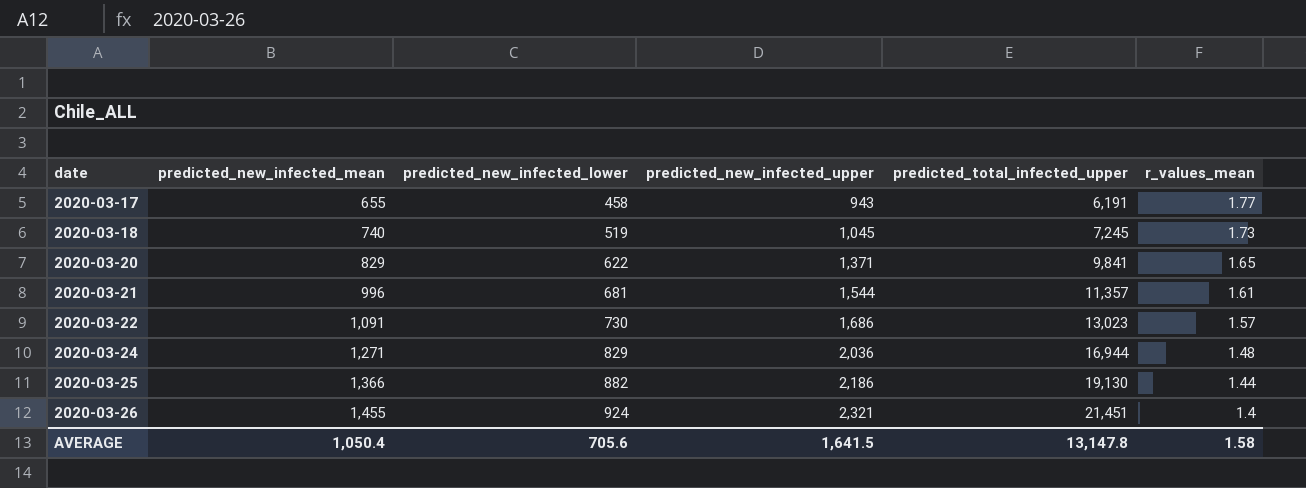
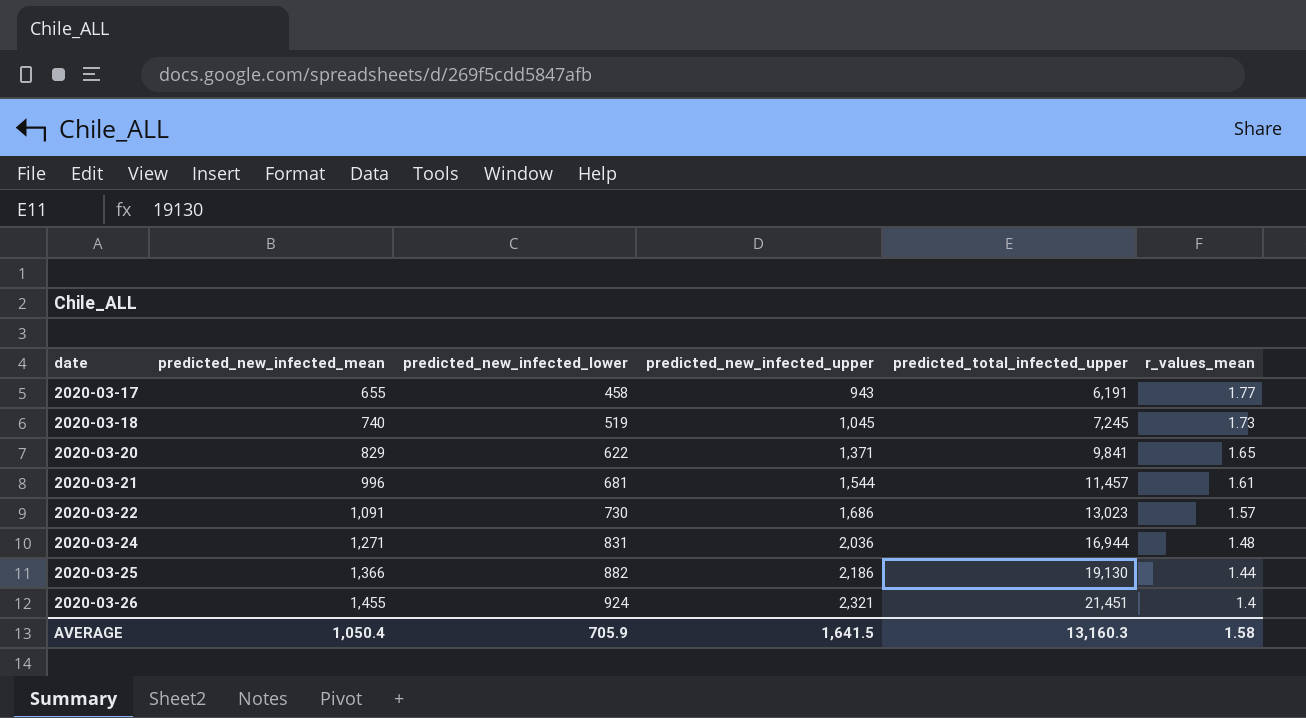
2020-03-21 | predicted_total_infected_upper: 11,357 -> 11,457
2020-03-24 | predicted_new_infected_lower: 829 -> 831
AVERAGE | predicted_new_infected_lower: 705.6 -> 705.9
AVERAGE | predicted_total_infected_upper: 13,147.8 -> 13,160.3

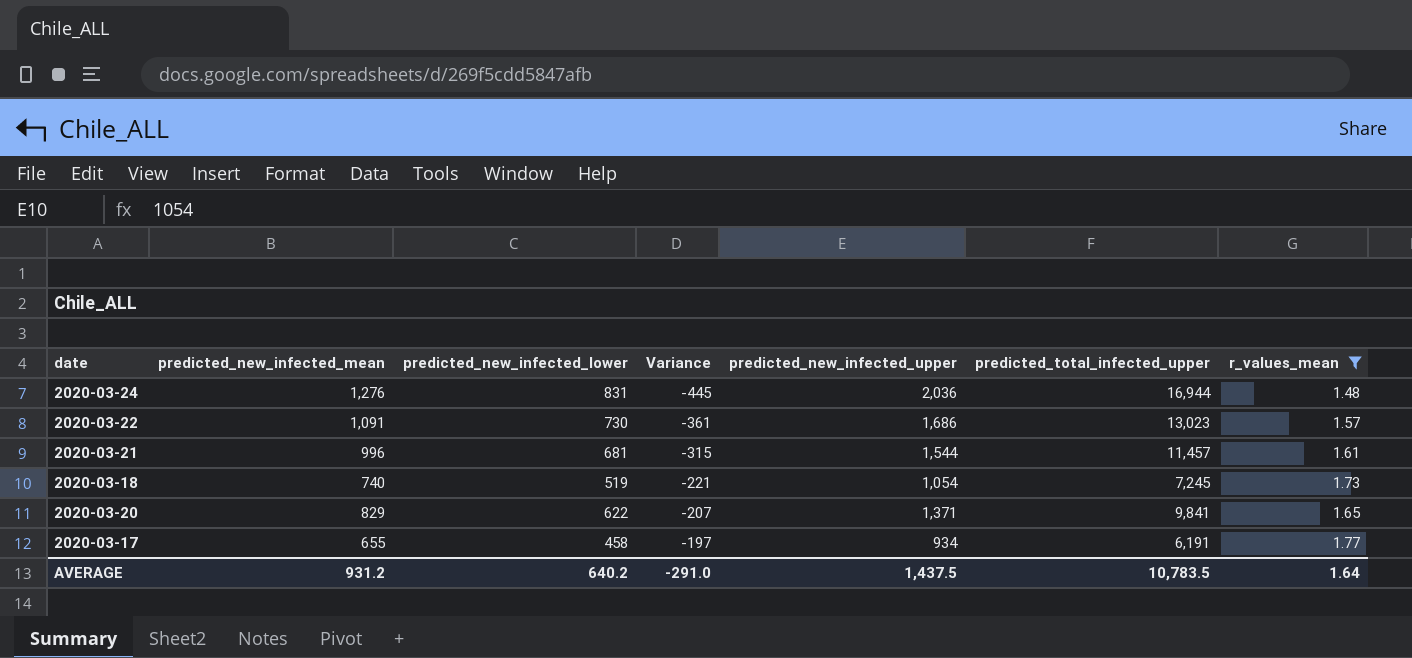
filter: none -> r_values_mean >= 1.48
row order: date ascending -> Variance ascending
column Variance | formula: none -> [predicted_new_infected_lower] - [predicted_new_infected_mean]
2020-03-24 | predicted_new_infected_mean: 1,271 -> 1,276
2020-03-18 | predicted_new_infected_upper: 1,045 -> 1,054
2020-03-17 | predicted_new_infected_upper: 943 -> 934
AVERAGE | predicted_new_infected_mean: 1,050.4 -> 931.2
AVERAGE | predicted_new_infected_lower: 705.9 -> 640.2
AVERAGE | predicted_new_infected_upper: 1,641.5 -> 1,437.5
AVERAGE | predicted_total_infected_upper: 13,160.3 -> 10,783.5
AVERAGE | r_values_mean: 1.58 -> 1.64

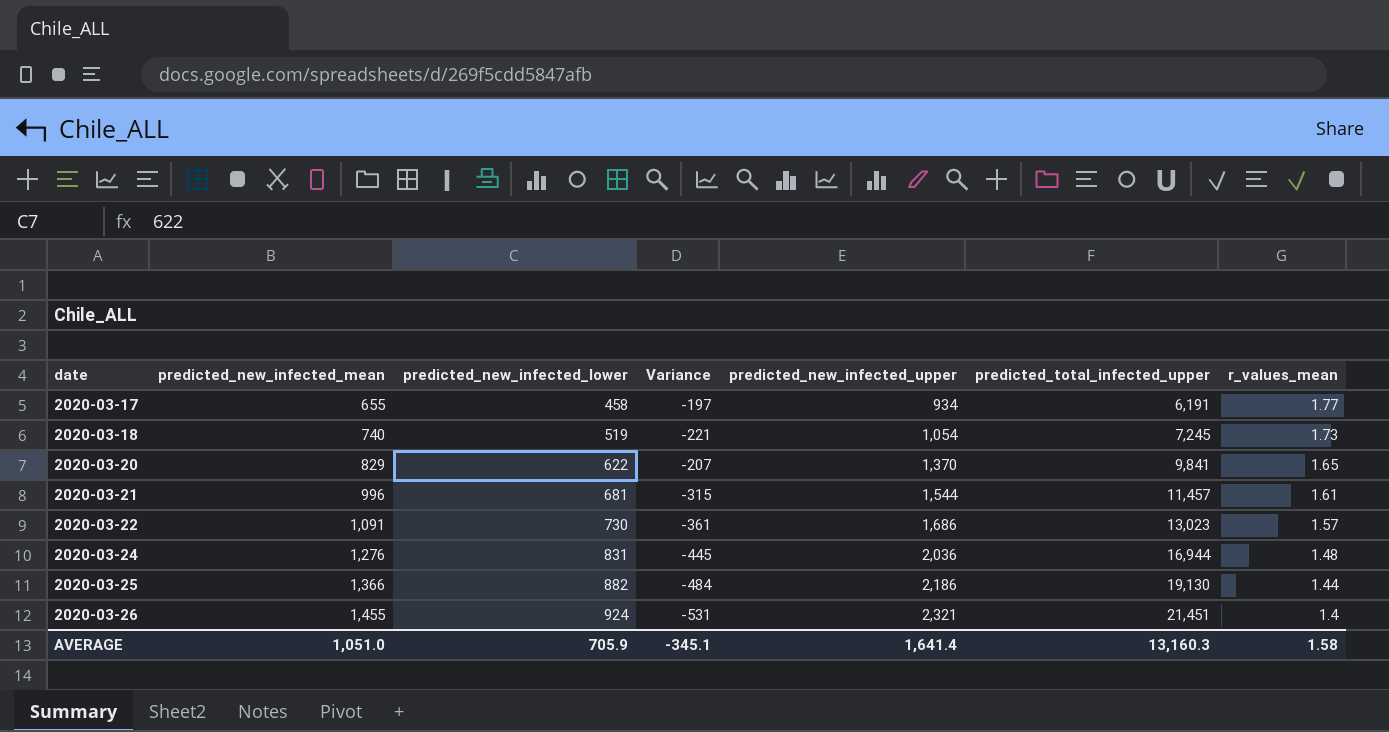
filter: r_values_mean >= 1.48 -> none
row order: Variance ascending -> date ascending
2020-03-20 | predicted_new_infected_upper: 1,371 -> 1,370
AVERAGE | predicted_new_infected_mean: 931.2 -> 1,051.0
AVERAGE | predicted_new_infected_lower: 640.2 -> 705.9
AVERAGE | Variance: -291.0 -> -345.1
AVERAGE | predicted_new_infected_upper: 1,437.5 -> 1,641.4
AVERAGE | predicted_total_infected_upper: 10,783.5 -> 13,160.3
AVERAGE | r_values_mean: 1.64 -> 1.58

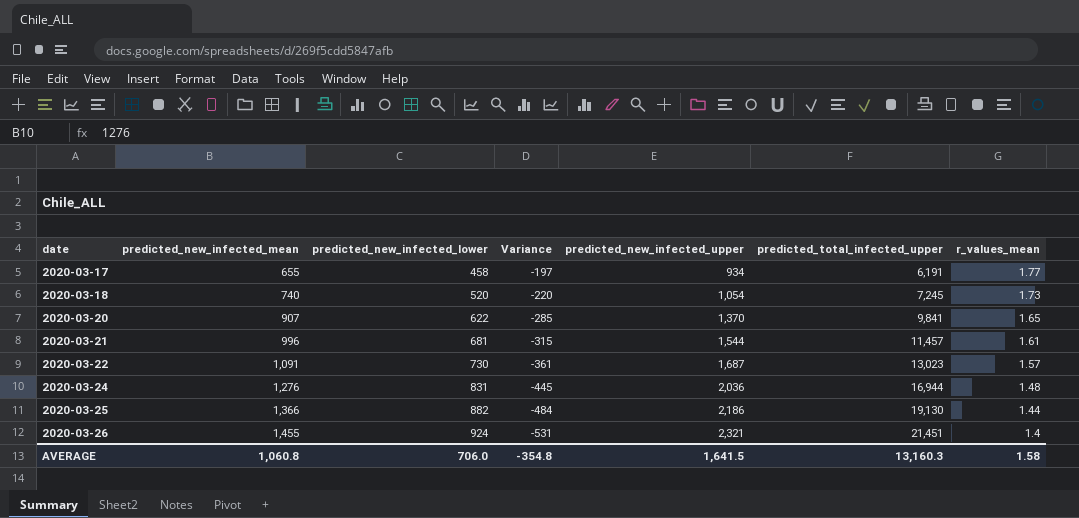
2020-03-18 | predicted_new_infected_lower: 519 -> 520
2020-03-18 | Variance: -221 -> -220
2020-03-20 | predicted_new_infected_mean: 829 -> 907
2020-03-20 | Variance: -207 -> -285
2020-03-22 | predicted_new_infected_upper: 1,686 -> 1,687
AVERAGE | predicted_new_infected_mean: 1,051.0 -> 1,060.8
AVERAGE | predicted_new_infected_lower: 705.9 -> 706.0
AVERAGE | Variance: -345.1 -> -354.8
AVERAGE | predicted_new_infected_upper: 1,641.4 -> 1,641.5

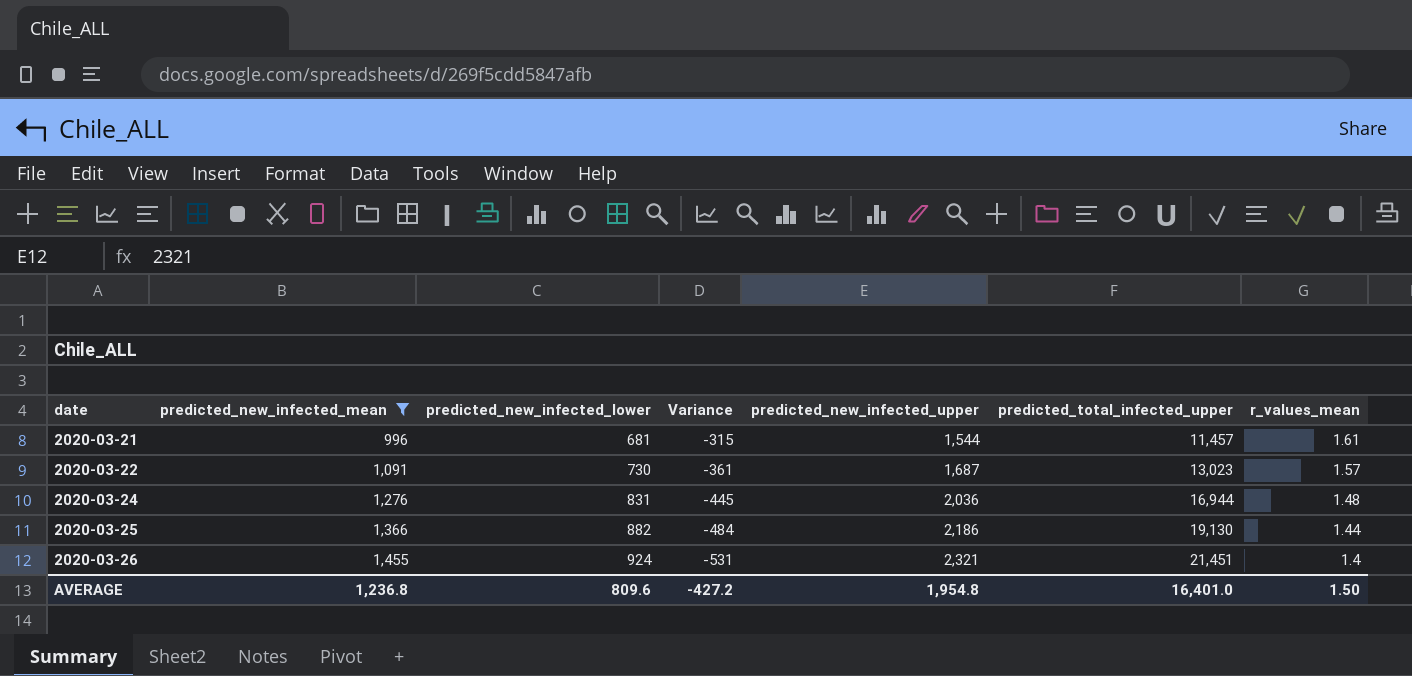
filter: none -> predicted_new_infected_mean >= 996
AVERAGE | predicted_new_infected_mean: 1,060.8 -> 1,236.8
AVERAGE | predicted_new_infected_lower: 706.0 -> 809.6
AVERAGE | Variance: -354.8 -> -427.2
AVERAGE | predicted_new_infected_upper: 1,641.5 -> 1,954.8
AVERAGE | predicted_total_infected_upper: 13,160.3 -> 16,401.0
AVERAGE | r_values_mean: 1.58 -> 1.50

